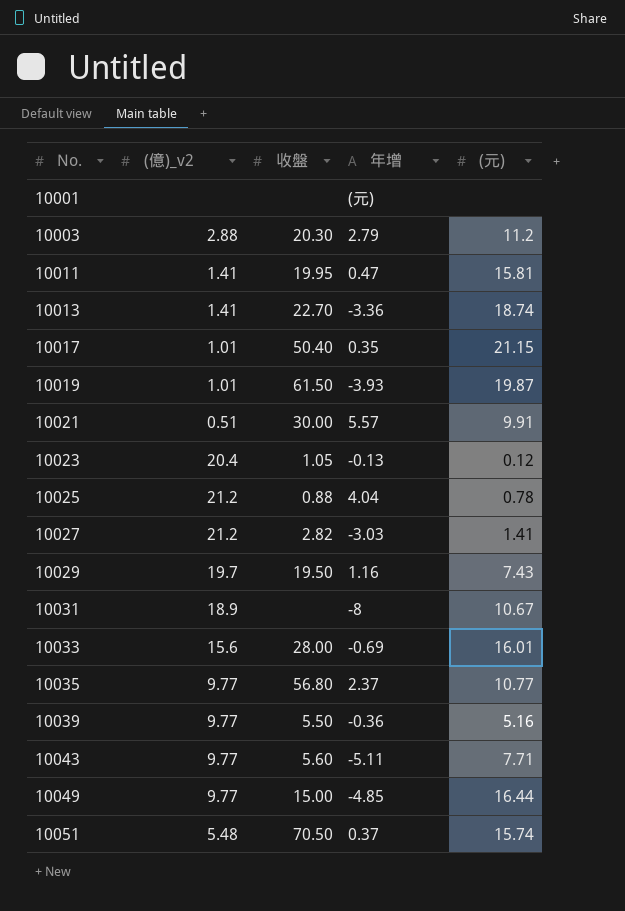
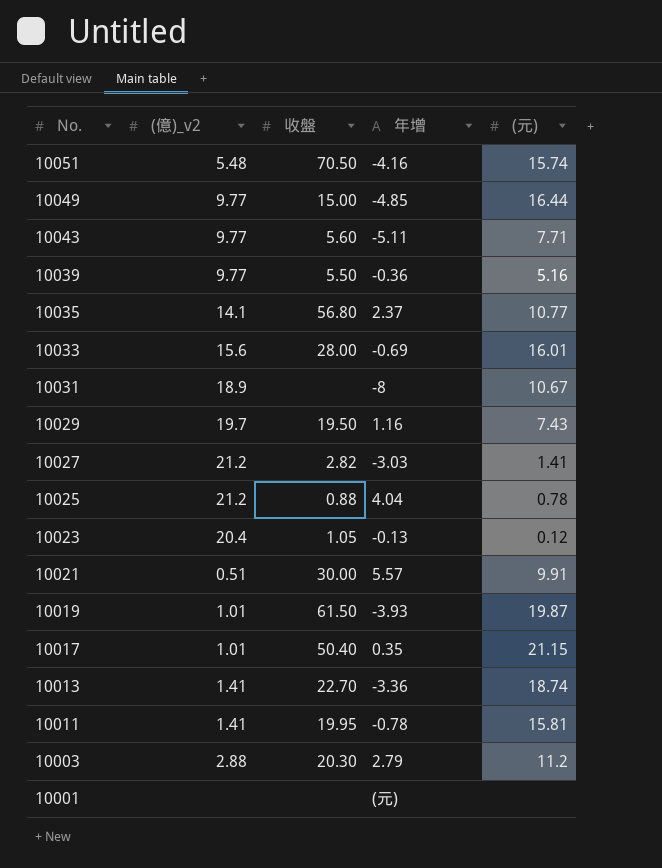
row order: No. ascending -> No. descending
10051 | 年增: 0.37 -> -4.16
10035 | (億)_v2: 9.77 -> 14.1
10011 | 年增: 0.47 -> -0.78

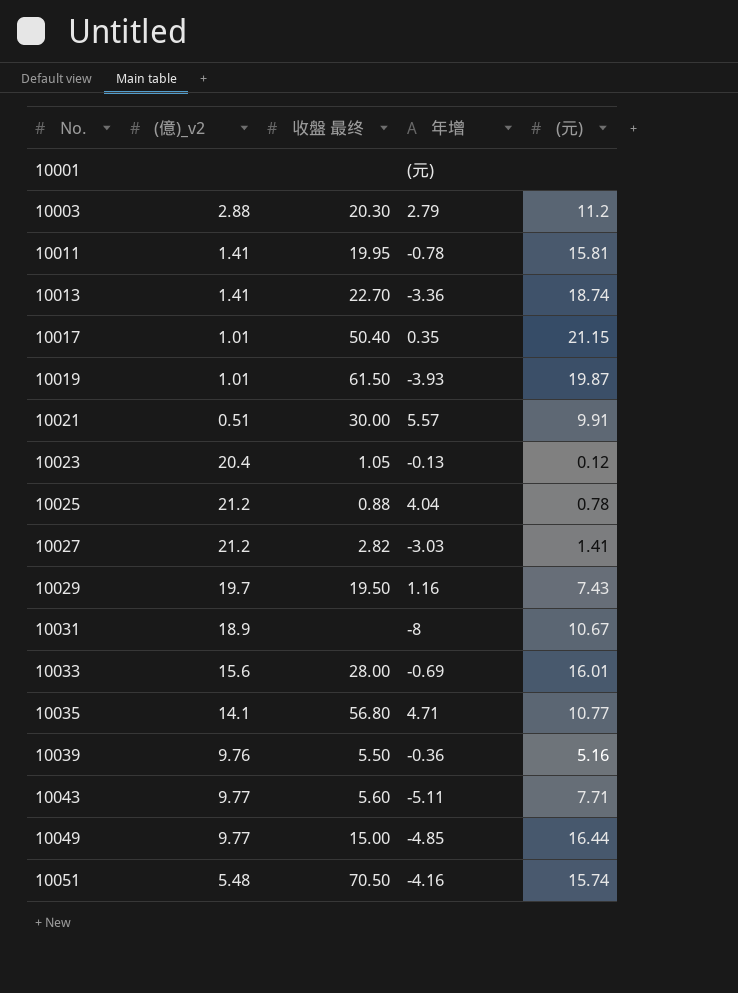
row order: No. descending -> No. ascending
column name: 收盤 -> 收盤 最终
10035 | 年增: 2.37 -> 4.71
10039 | (億)_v2: 9.77 -> 9.76

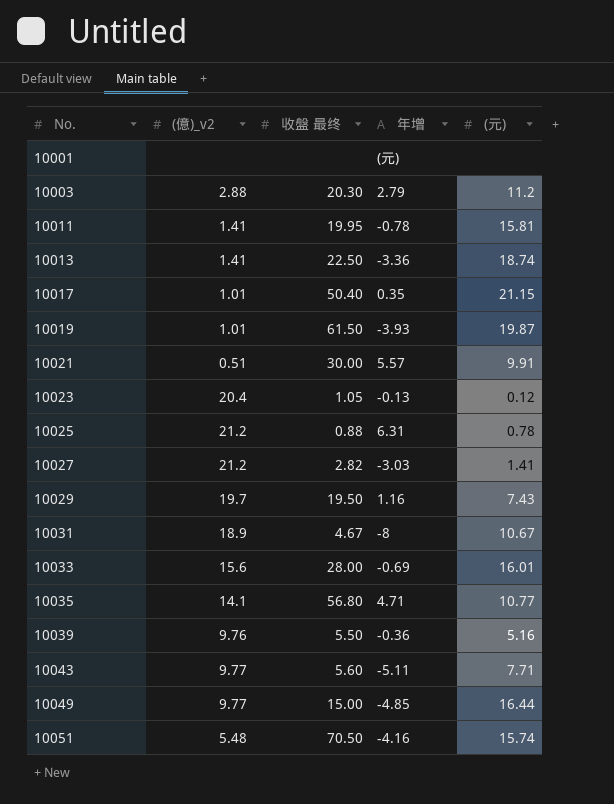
10013 | 收盤 最终: 22.70 -> 22.50
10025 | 年增: 4.04 -> 6.31
10031 | 收盤 最终: none -> 4.67

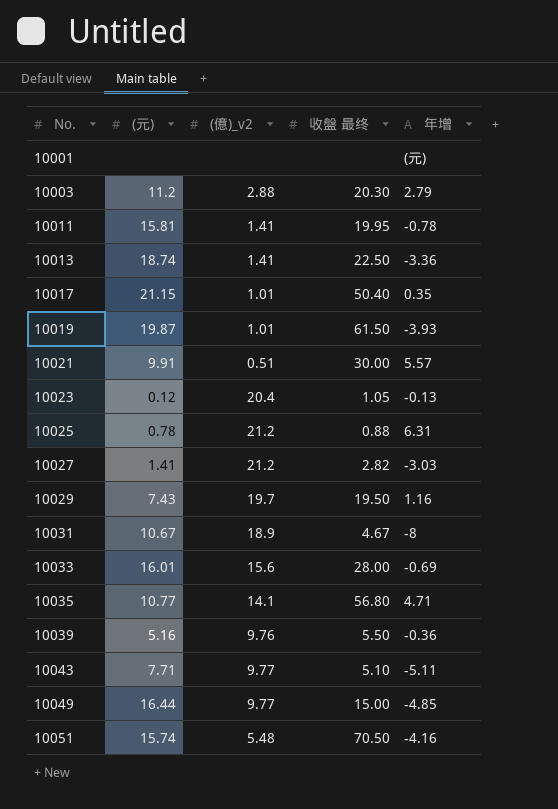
column (元) | position: 5 -> 2
10043 | 收盤 最终: 5.60 -> 5.10

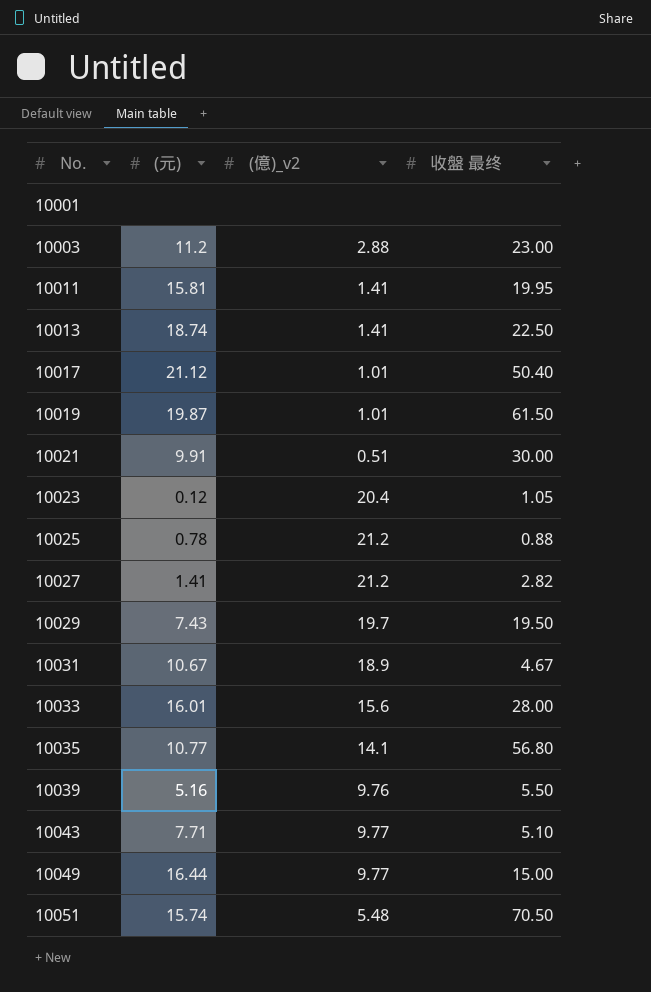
column 年增 | position: 5 -> none
10003 | 收盤 最终: 20.30 -> 23.00
10017 | (元): 21.15 -> 21.12

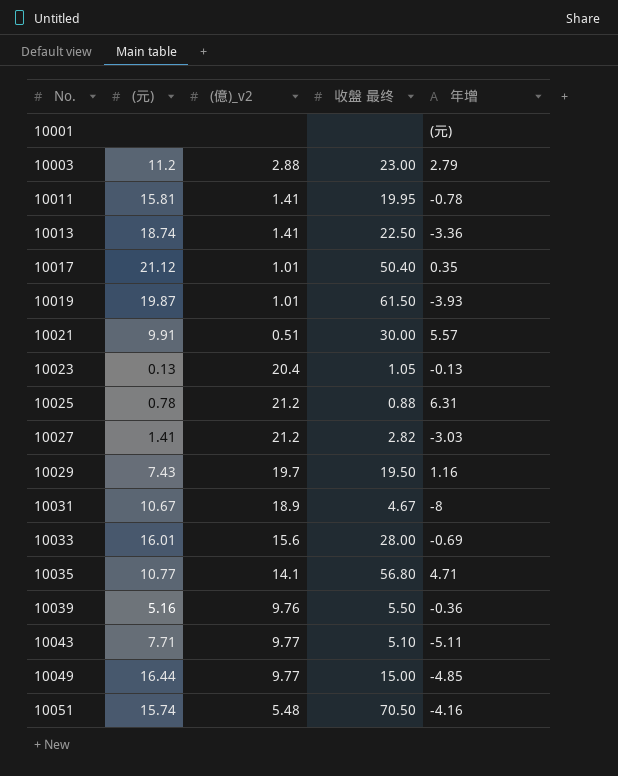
column 年增 | position: none -> 5
10023 | (元): 0.12 -> 0.13

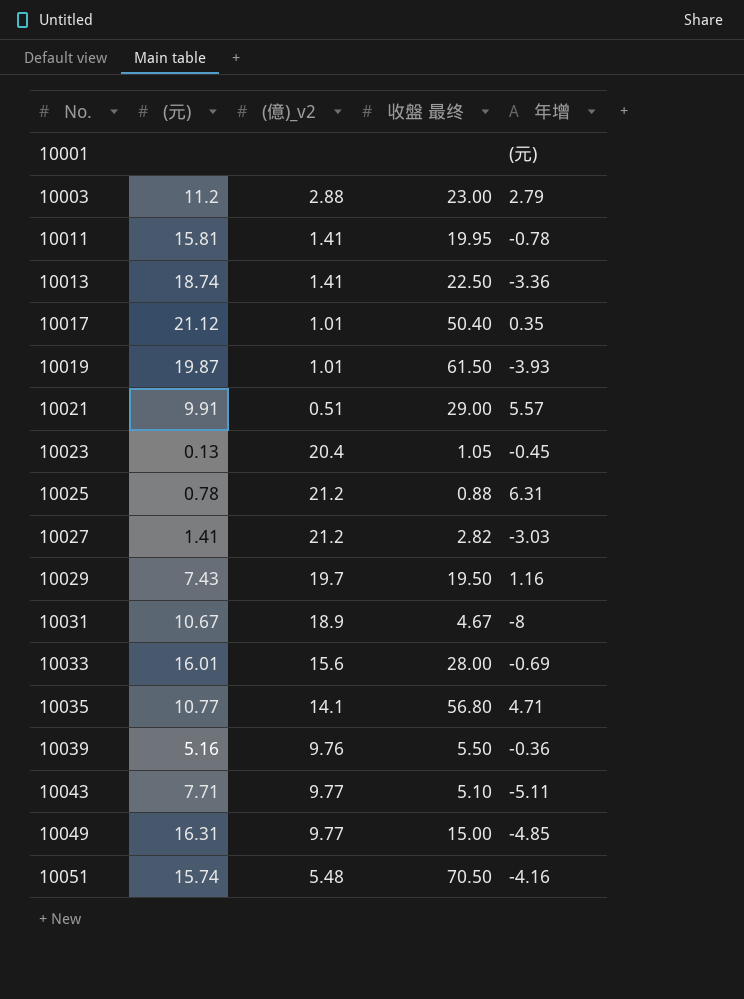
10021 | 收盤 最终: 30.00 -> 29.00
10023 | 年增: -0.13 -> -0.45
10049 | (元): 16.44 -> 16.31

